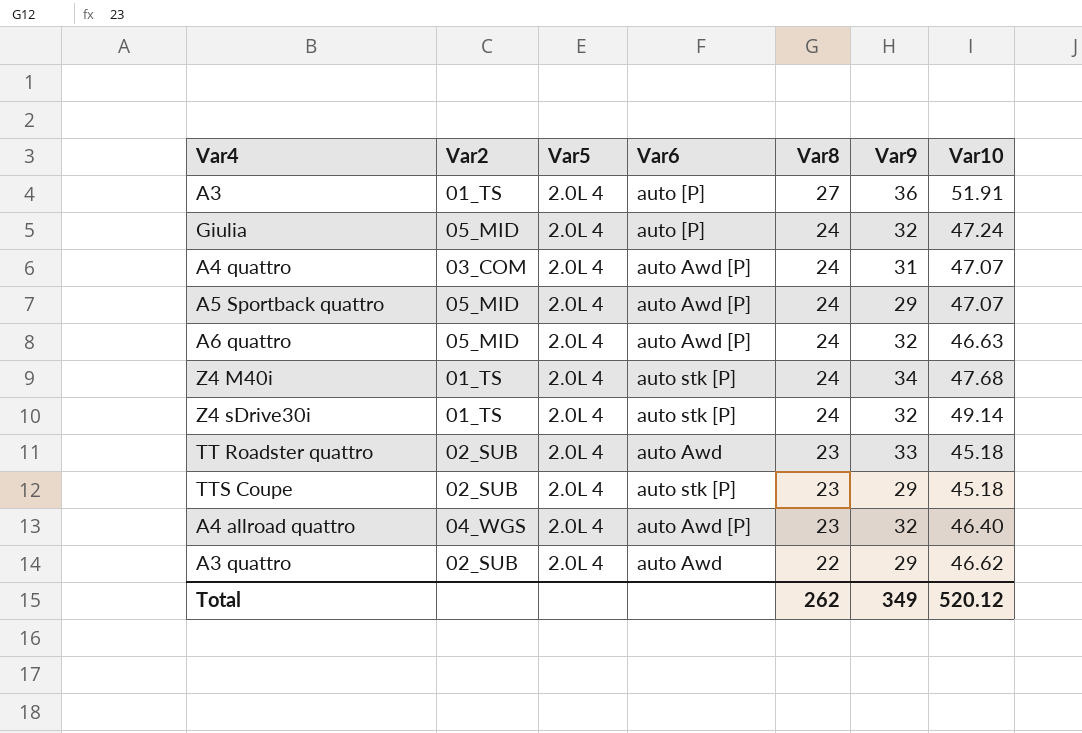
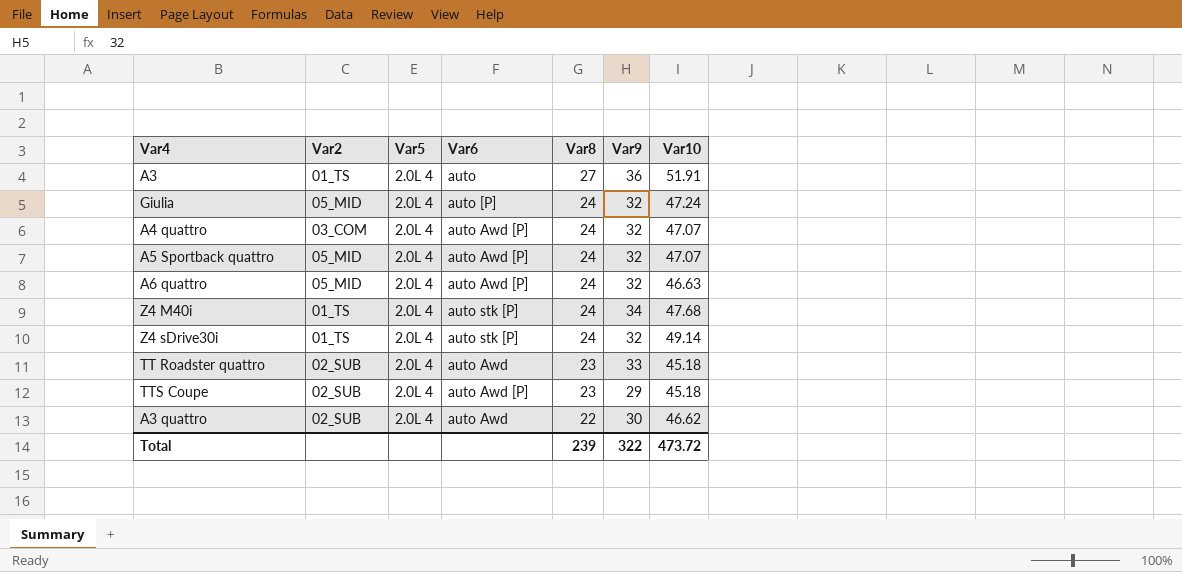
row A4 allroad quattro: 04_WGS | 2.0L 4 | auto Awd [P] | 23 | 32 | 46.40 -> none
A3 | Var6: auto [P] -> auto
A4 quattro | Var9: 31 -> 32
A5 Sportback quattro | Var9: 29 -> 32
TTS Coupe | Var6: auto stk [P] -> auto Awd [P]
A3 quattro | Var9: 29 -> 30
Total | Var8: 262 -> 239
Total | Var9: 349 -> 322
Total | Var10: 520.12 -> 473.72

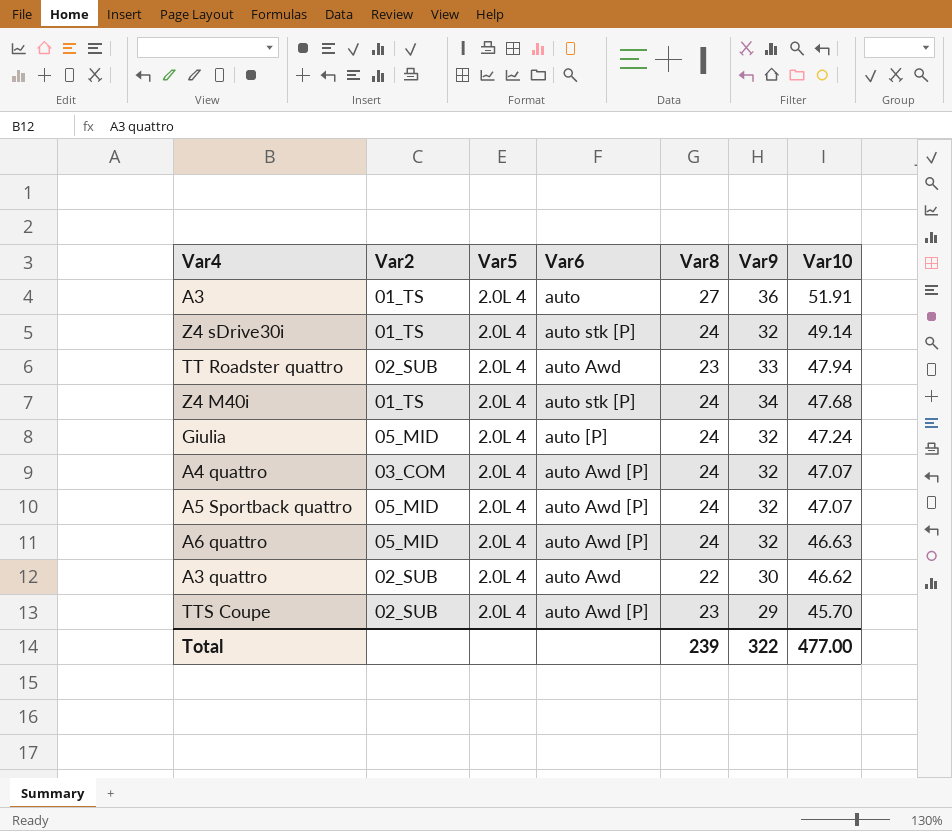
row order: Var8 descending -> Var10 descending
TT Roadster quattro | Var10: 45.18 -> 47.94
TTS Coupe | Var10: 45.18 -> 45.70
Total | Var10: 473.72 -> 477.00

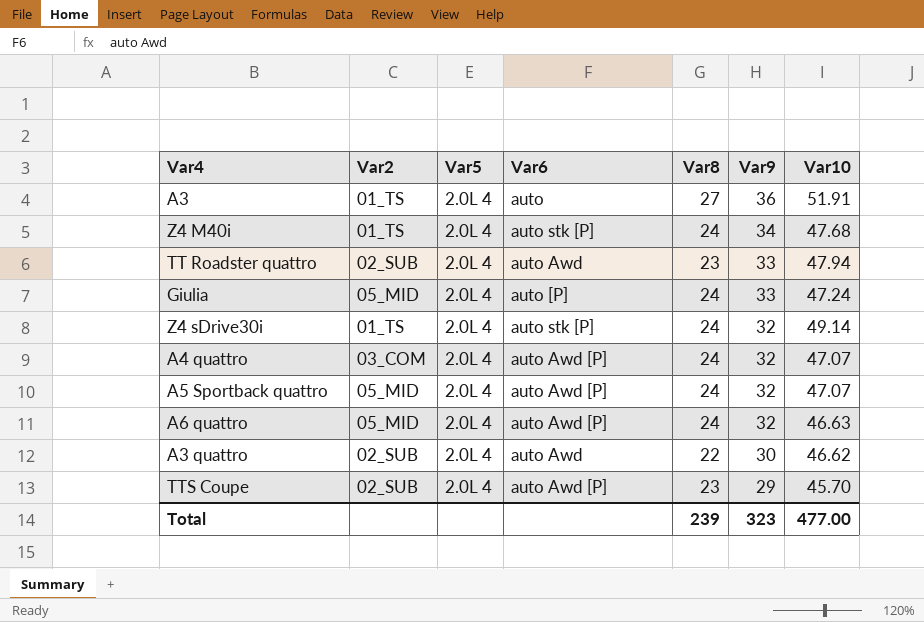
row order: Var10 descending -> Var9 descending
Giulia | Var9: 32 -> 33
Total | Var9: 322 -> 323

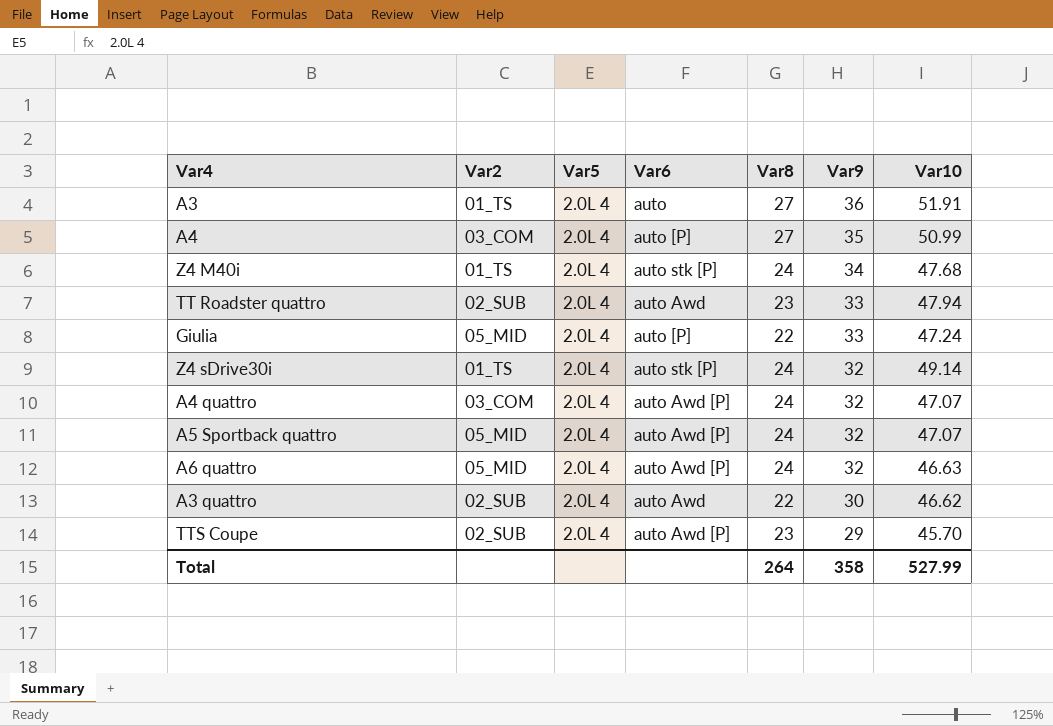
row A4: none -> 03_COM | 2.0L 4 | auto [P] | 27 | 35 | 50.99
Giulia | Var8: 24 -> 22
Total | Var8: 239 -> 264
Total | Var9: 323 -> 358
Total | Var10: 477.00 -> 527.99

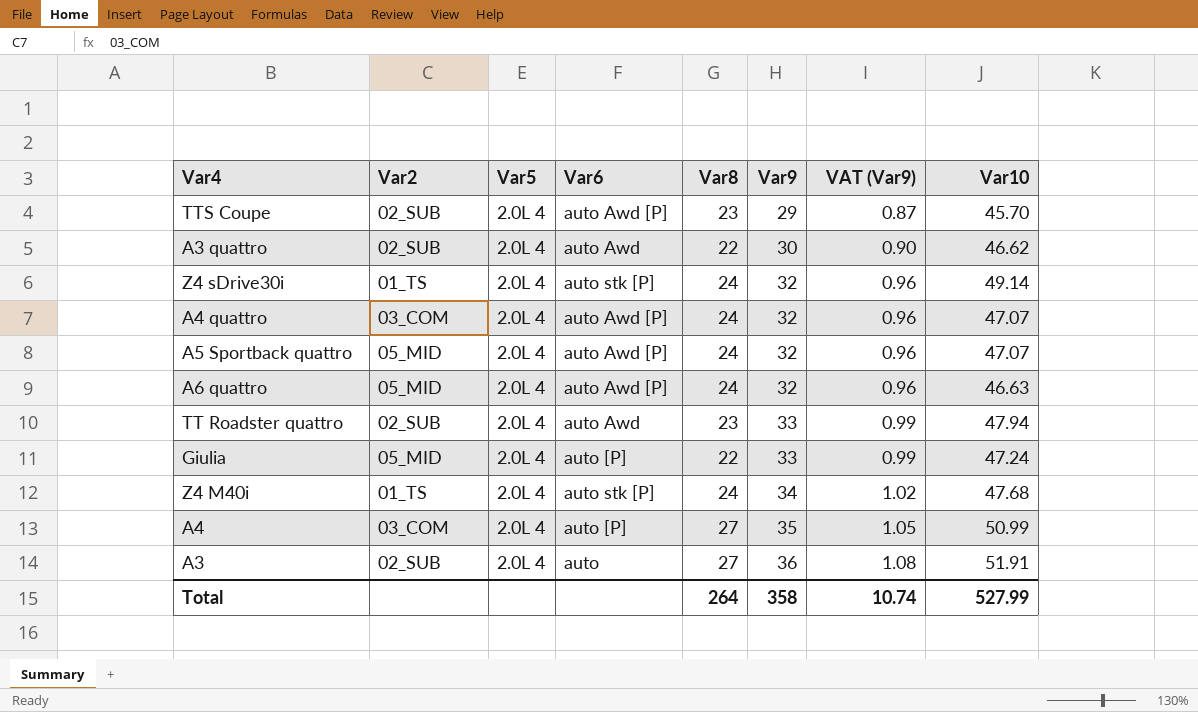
row order: Var9 descending -> Var9 ascending
column VAT (Var9) | formula: none -> [Var9] * 0.03
A3 | Var2: 01_TS -> 02_SUB

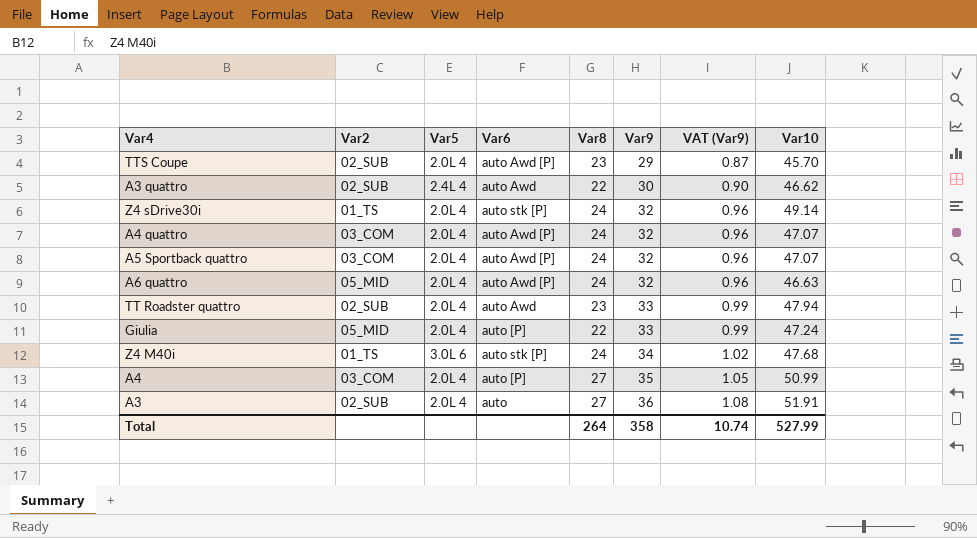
A3 quattro | Var5: 2.0L 4 -> 2.4L 4
A5 Sportback quattro | Var2: 05_MID -> 03_COM
Z4 M40i | Var5: 2.0L 4 -> 3.0L 6

